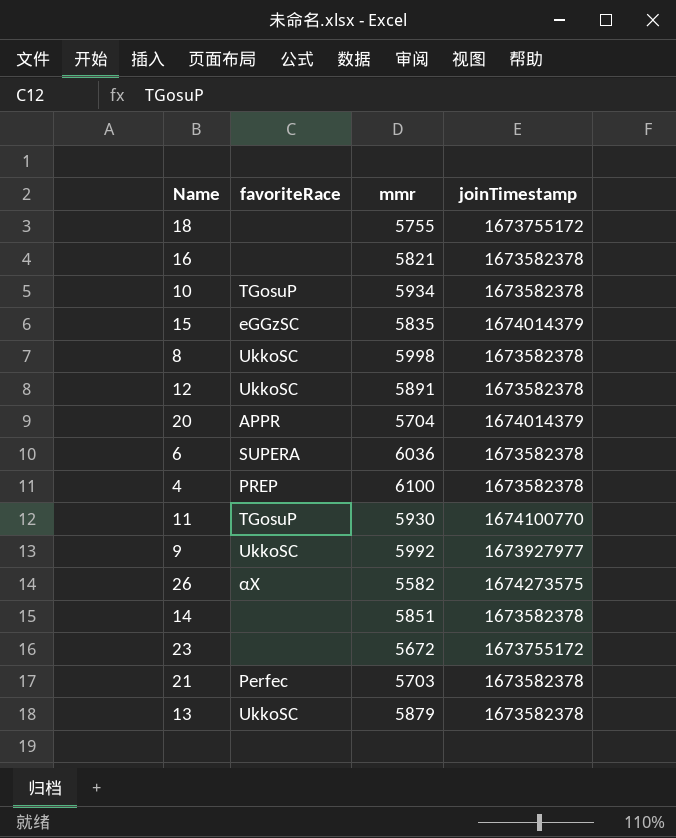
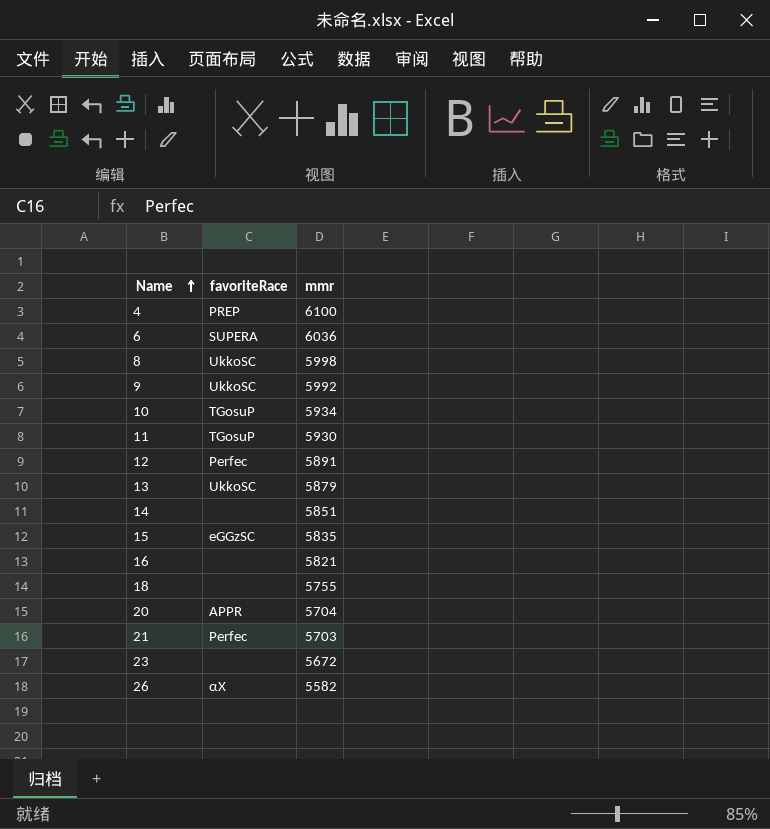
row order: none -> Name ascending
column joinTimestamp | position: 4 -> none
12 | favoriteRace: UkkoSC -> Perfec

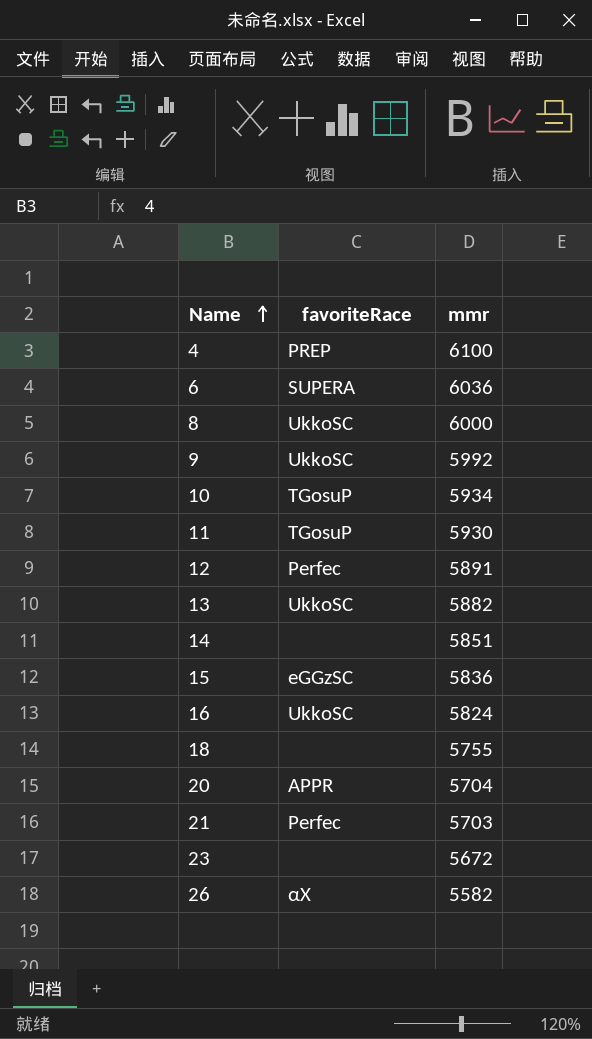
8 | mmr: 5998 -> 6000
13 | mmr: 5879 -> 5882
15 | mmr: 5835 -> 5836
16 | favoriteRace: none -> UkkoSC
16 | mmr: 5821 -> 5824

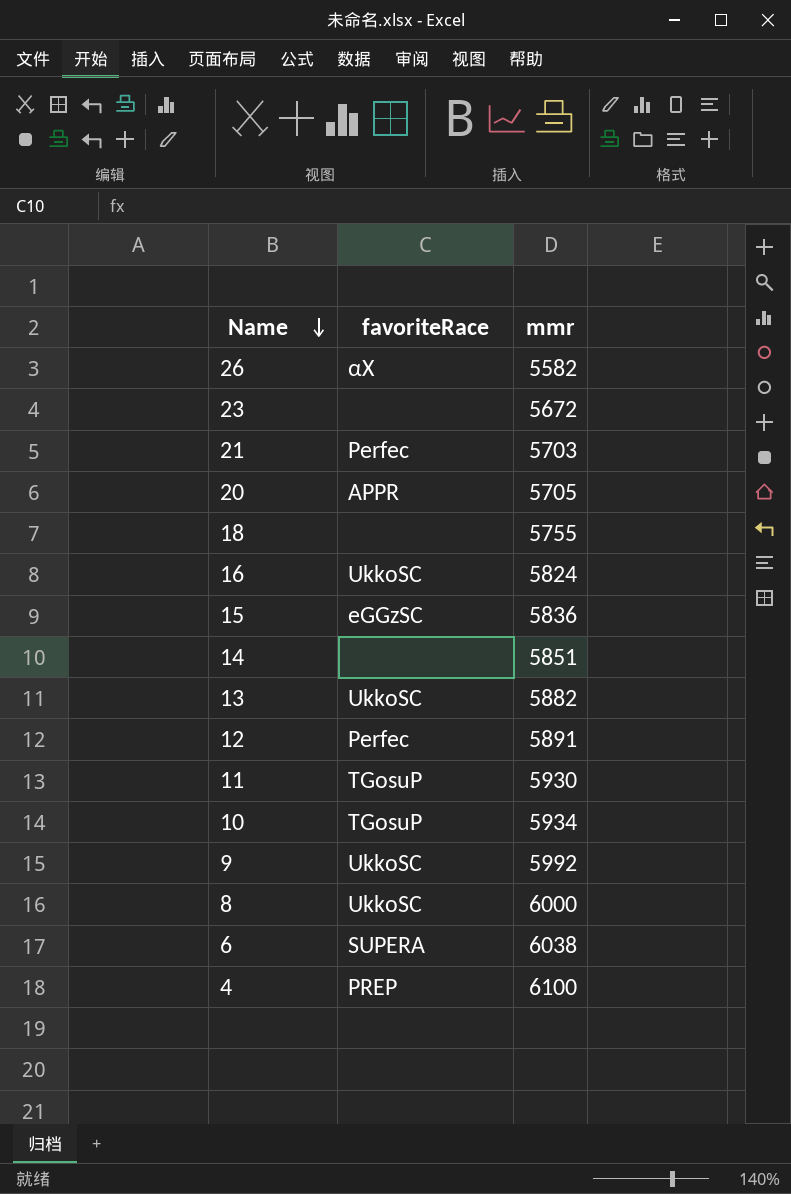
row order: Name ascending -> Name descending
20 | mmr: 5704 -> 5705
6 | mmr: 6036 -> 6038

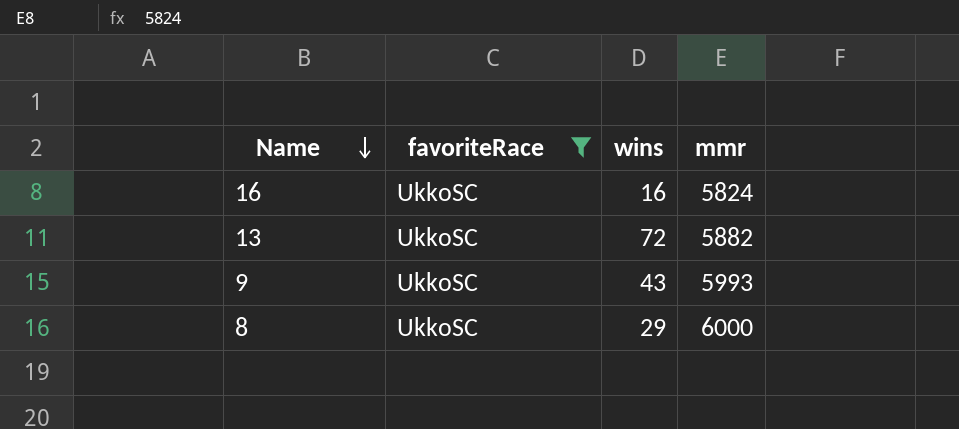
filter: none -> favoriteRace = UkkoSC
column wins | position: none -> 3
9 | mmr: 5992 -> 5993

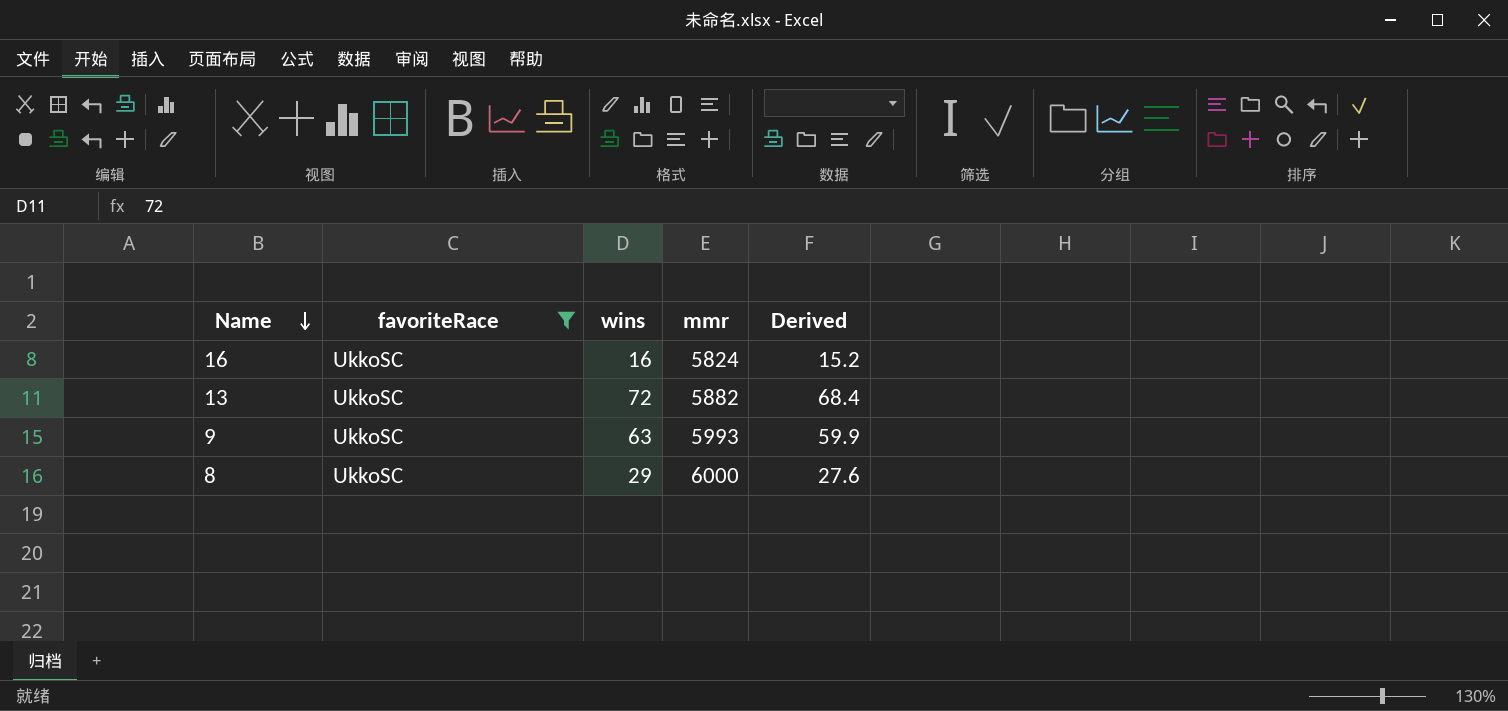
column Derived | formula: none -> [wins] * 0.95
9 | wins: 43 -> 63

